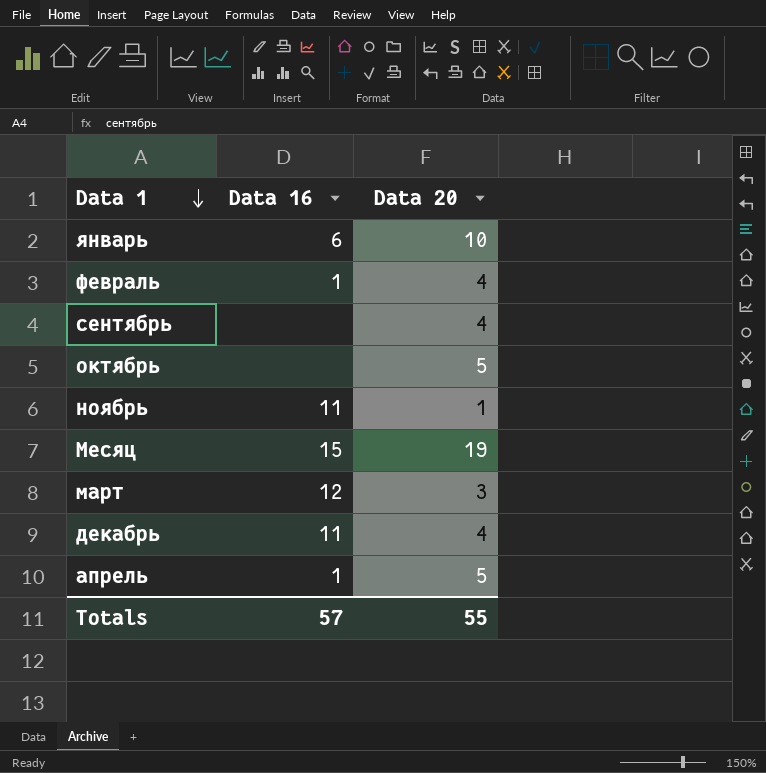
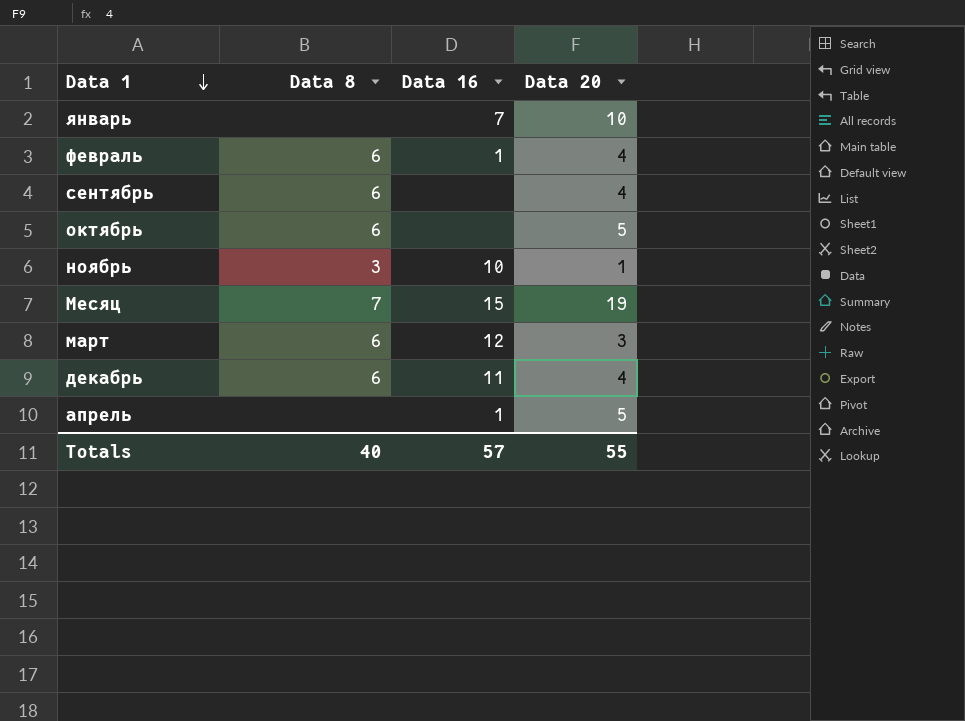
column Data 8 | position: none -> 2
январь | Data 16: 6 -> 7
ноябрь | Data 16: 11 -> 10

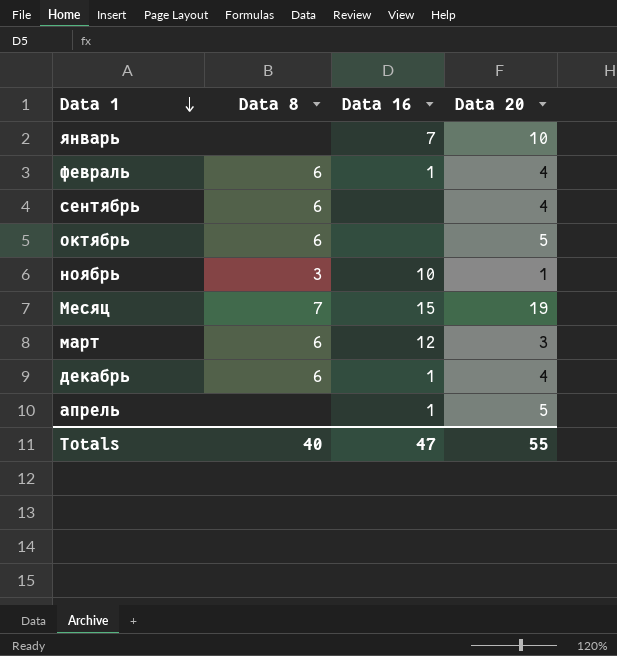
декабрь | Data 16: 11 -> 1
Totals | Data 16: 57 -> 47

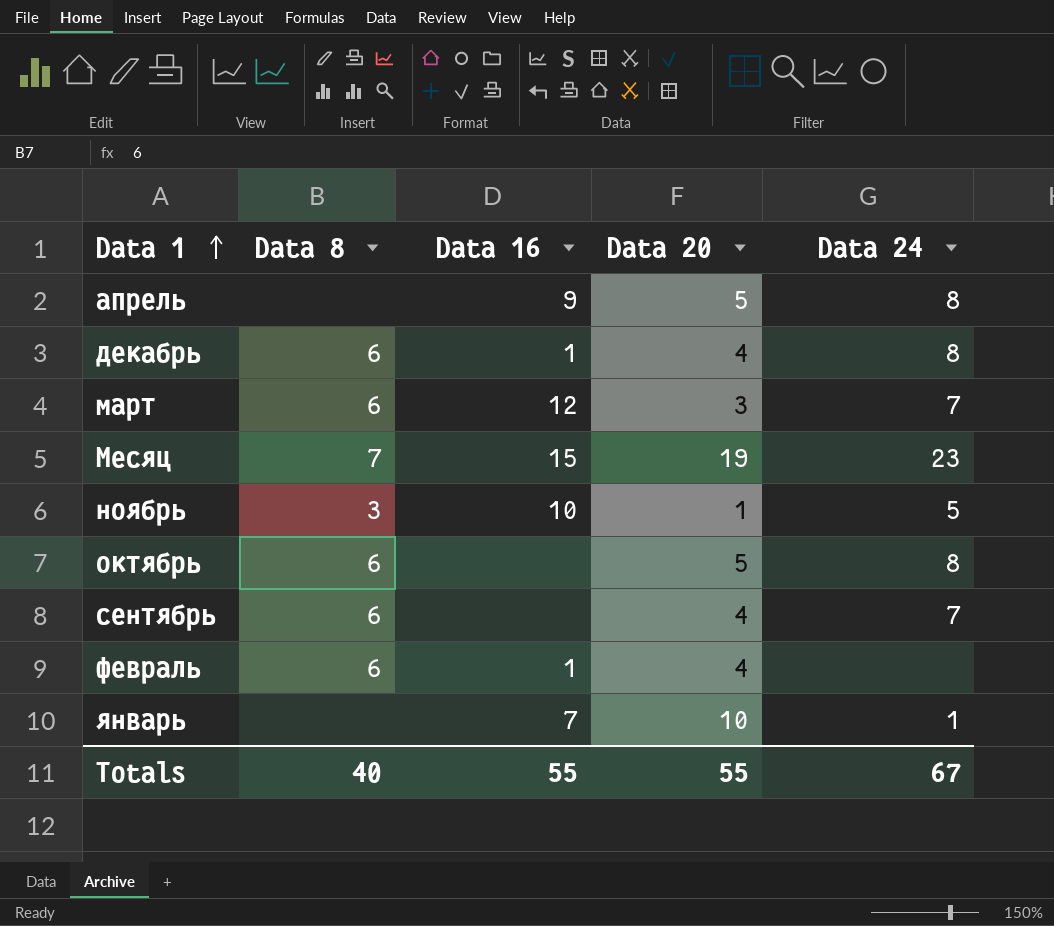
row order: Data 1 descending -> Data 1 ascending
column Data 24 | position: none -> 5
апрель | Data 16: 1 -> 9
Totals | Data 16: 47 -> 55

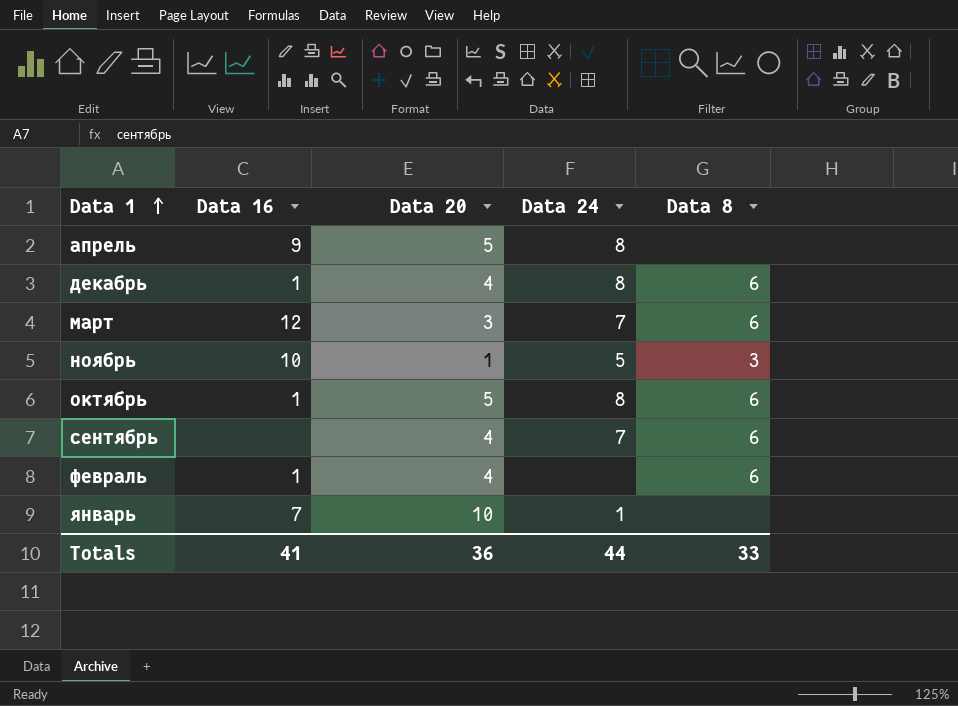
column Data 8 | position: 2 -> 5
row Месяц: 7 | 15 | 19 | 23 -> none
октябрь | Data 16: none -> 1
Totals | Data 16: 55 -> 41
Totals | Data 20: 55 -> 36
Totals | Data 24: 67 -> 44
Totals | Data 8: 40 -> 33

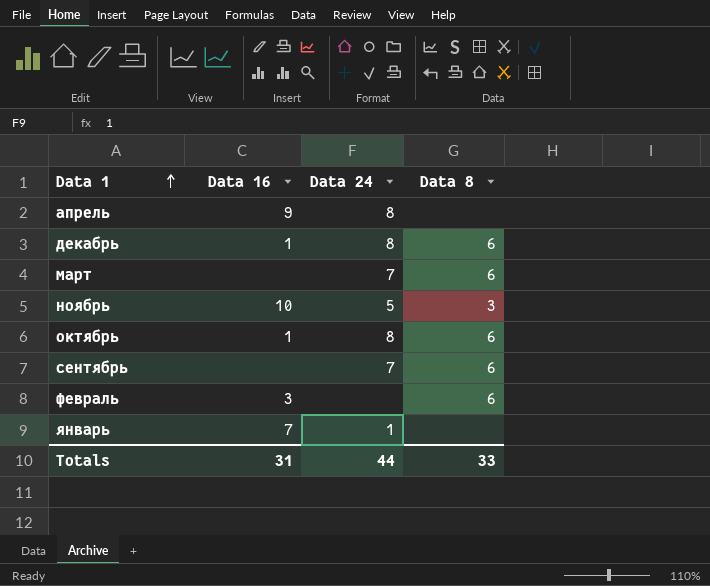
column Data 20 | position: 3 -> none
март | Data 16: 12 -> none
февраль | Data 16: 1 -> 3
Totals | Data 16: 41 -> 31

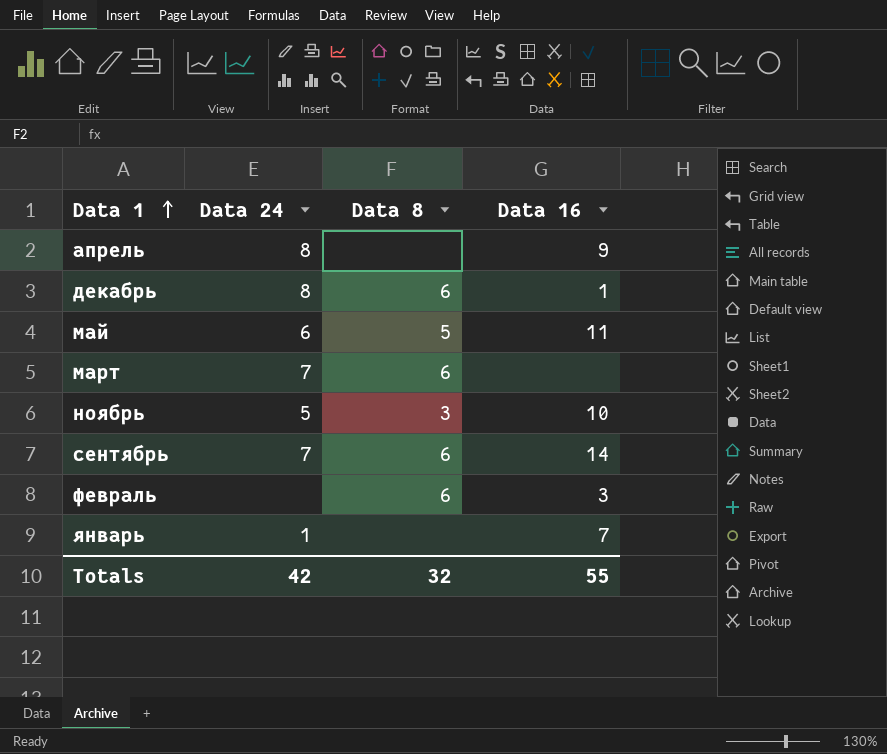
column Data 16 | position: 2 -> 4
row октябрь: 1 | 8 | 6 -> none
row май: none -> 6 | 5 | 11
сентябрь | Data 16: none -> 14
Totals | Data 24: 44 -> 42
Totals | Data 8: 33 -> 32
Totals | Data 16: 31 -> 55

